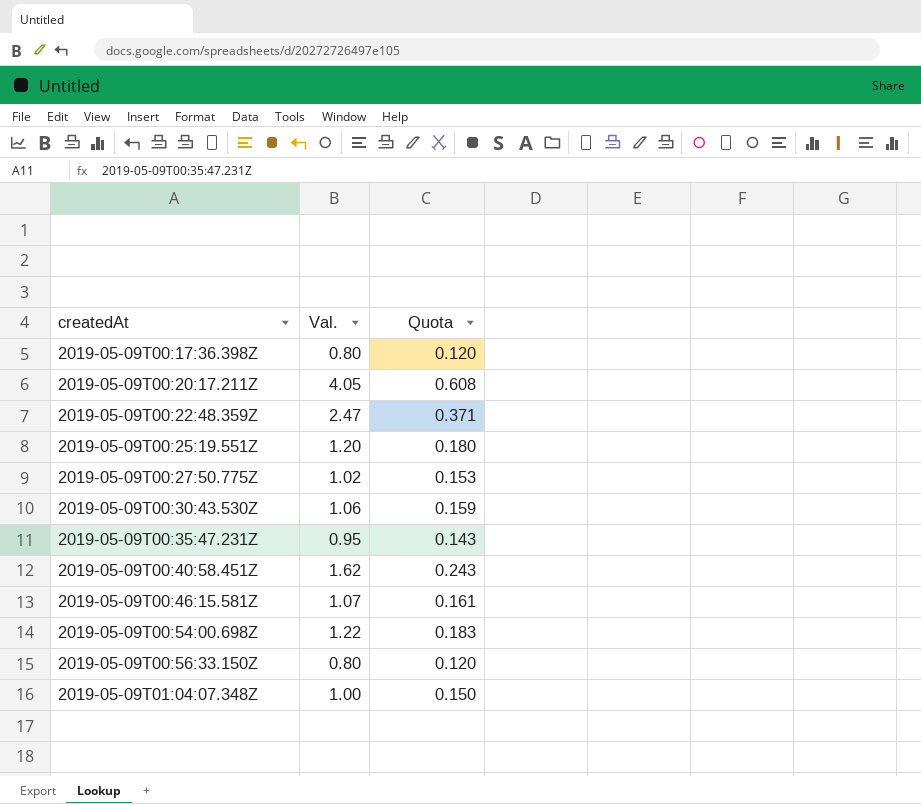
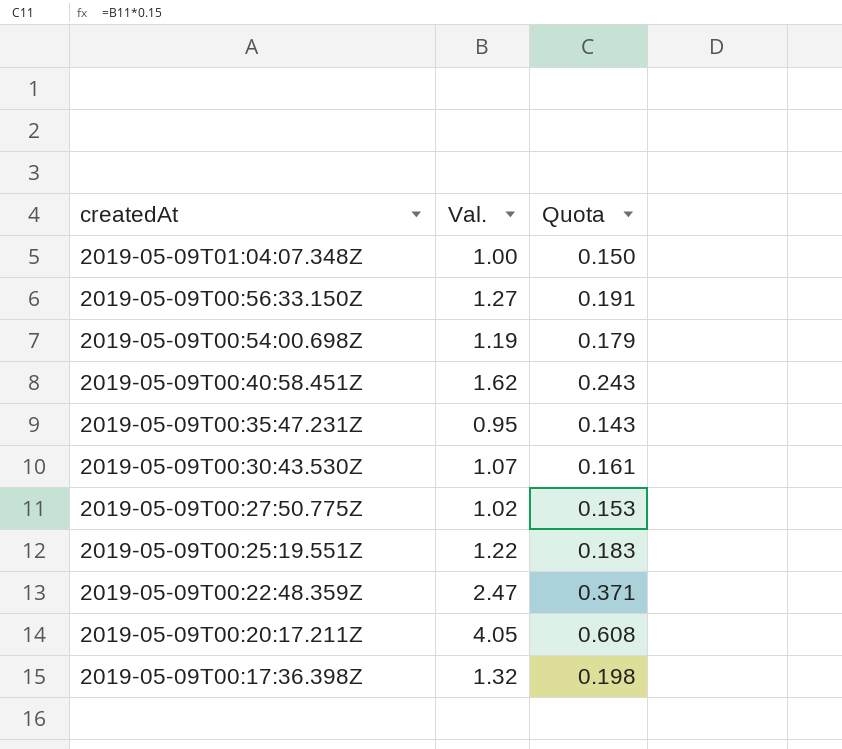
row order: createdAt ascending -> createdAt descending
row 2019-05-09T00:46:15.581Z: 1.07 | 0.161 -> none
2019-05-09T00:56:33.150Z | Val.: 0.80 -> 1.27
2019-05-09T00:56:33.150Z | Quota: 0.120 -> 0.191
2019-05-09T00:54:00.698Z | Val.: 1.22 -> 1.19
2019-05-09T00:54:00.698Z | Quota: 0.183 -> 0.179
2019-05-09T00:30:43.530Z | Val.: 1.06 -> 1.07
2019-05-09T00:30:43.530Z | Quota: 0.159 -> 0.161
2019-05-09T00:25:19.551Z | Val.: 1.20 -> 1.22
2019-05-09T00:25:19.551Z | Quota: 0.180 -> 0.183
2019-05-09T00:17:36.398Z | Val.: 0.80 -> 1.32
2019-05-09T00:17:36.398Z | Quota: 0.120 -> 0.198

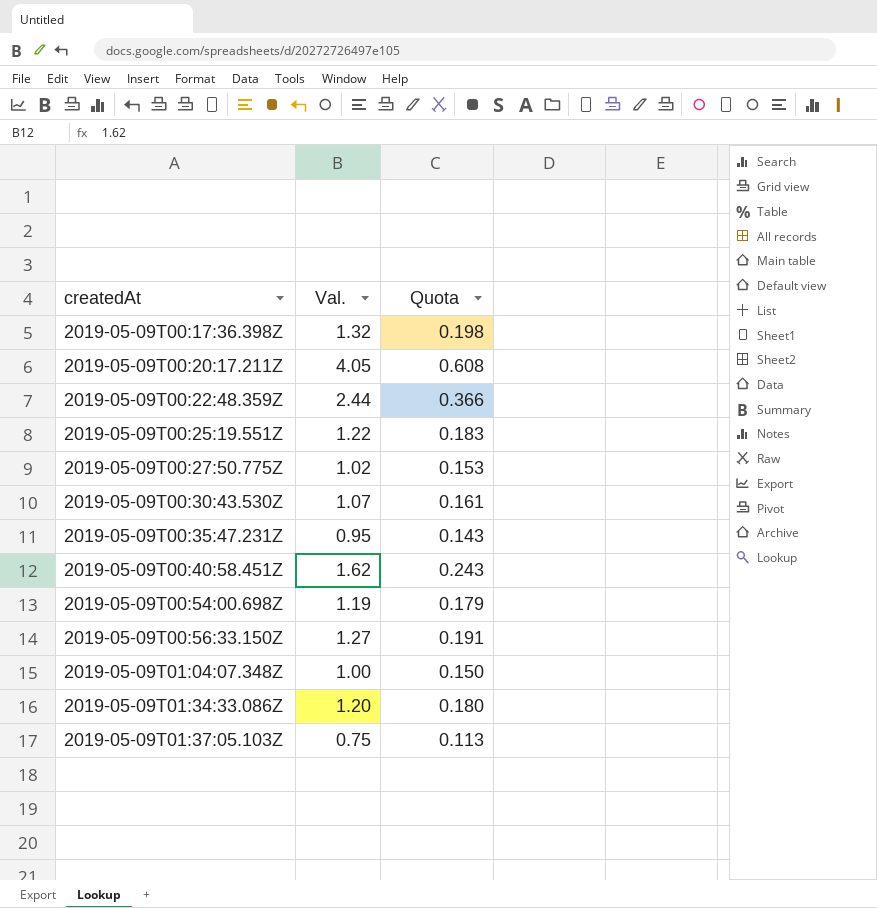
row order: createdAt descending -> createdAt ascending
2019-05-09T00:22:48.359Z | Val.: 2.47 -> 2.44
2019-05-09T00:22:48.359Z | Quota: 0.371 -> 0.366
row 2019-05-09T01:34:33.086Z: none -> 1.20 | 0.180
row 2019-05-09T01:37:05.103Z: none -> 0.75 | 0.113

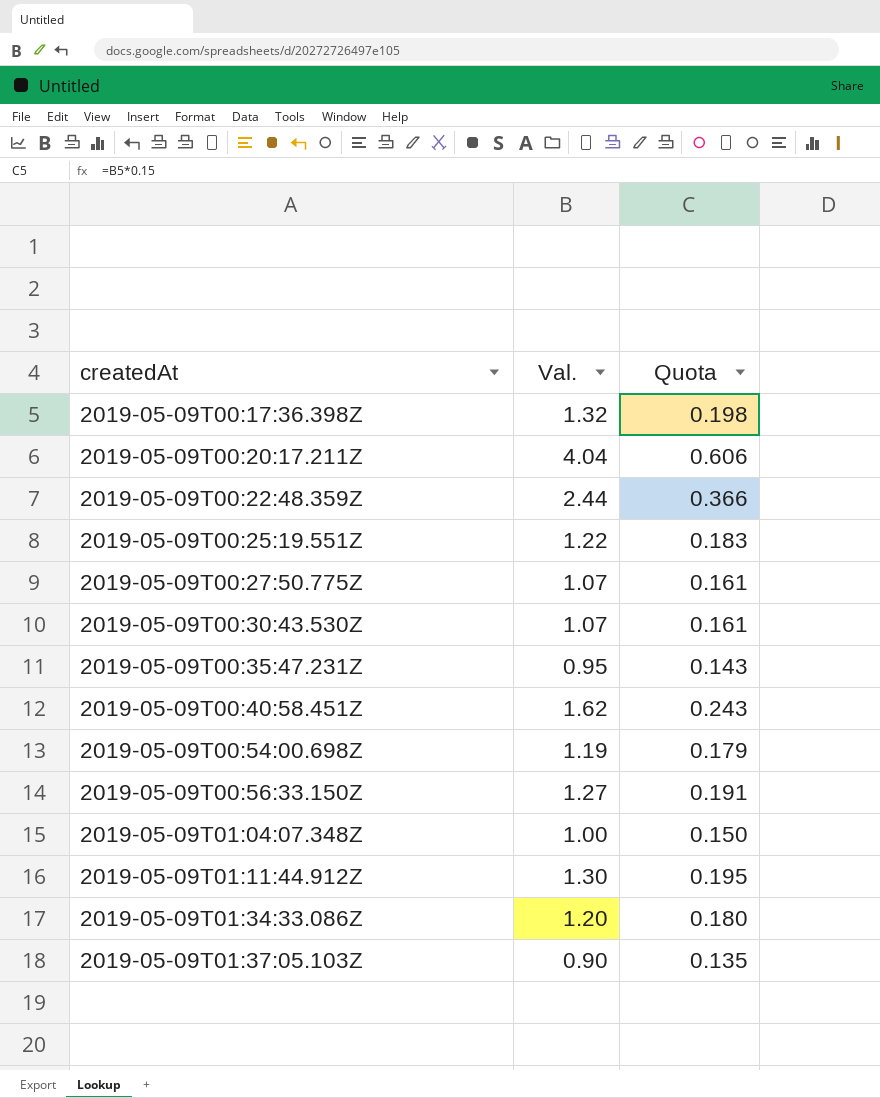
2019-05-09T00:20:17.211Z | Val.: 4.05 -> 4.04
2019-05-09T00:20:17.211Z | Quota: 0.608 -> 0.606
2019-05-09T00:27:50.775Z | Val.: 1.02 -> 1.07
2019-05-09T00:27:50.775Z | Quota: 0.153 -> 0.161
row 2019-05-09T01:11:44.912Z: none -> 1.30 | 0.195
2019-05-09T01:37:05.103Z | Val.: 0.75 -> 0.90
2019-05-09T01:37:05.103Z | Quota: 0.113 -> 0.135

